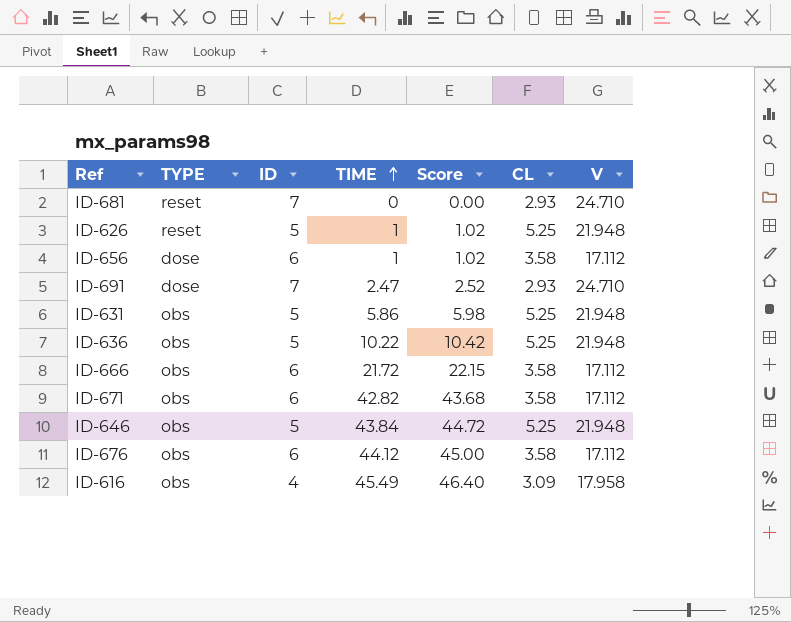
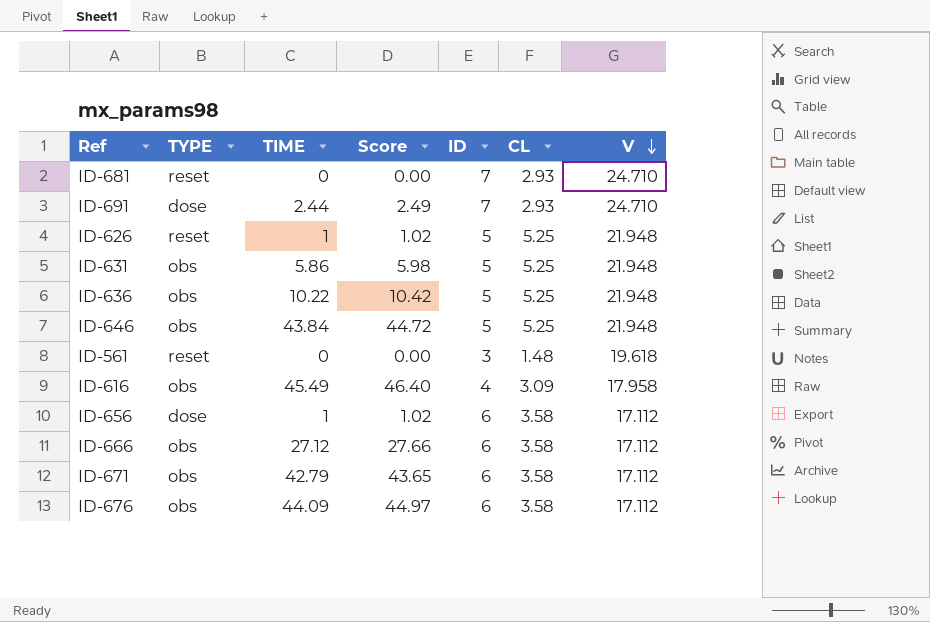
row order: TIME ascending -> V descending
column ID | position: 3 -> 5
ID-691 | TIME: 2.47 -> 2.44
ID-691 | Score: 2.52 -> 2.49
row ID-561: none -> reset | 0 | 0.00 | 3 | 1.48 | 19.618
ID-666 | TIME: 21.72 -> 27.12
ID-666 | Score: 22.15 -> 27.66
ID-671 | TIME: 42.82 -> 42.79
ID-671 | Score: 43.68 -> 43.65
ID-676 | TIME: 44.12 -> 44.09
ID-676 | Score: 45.00 -> 44.97

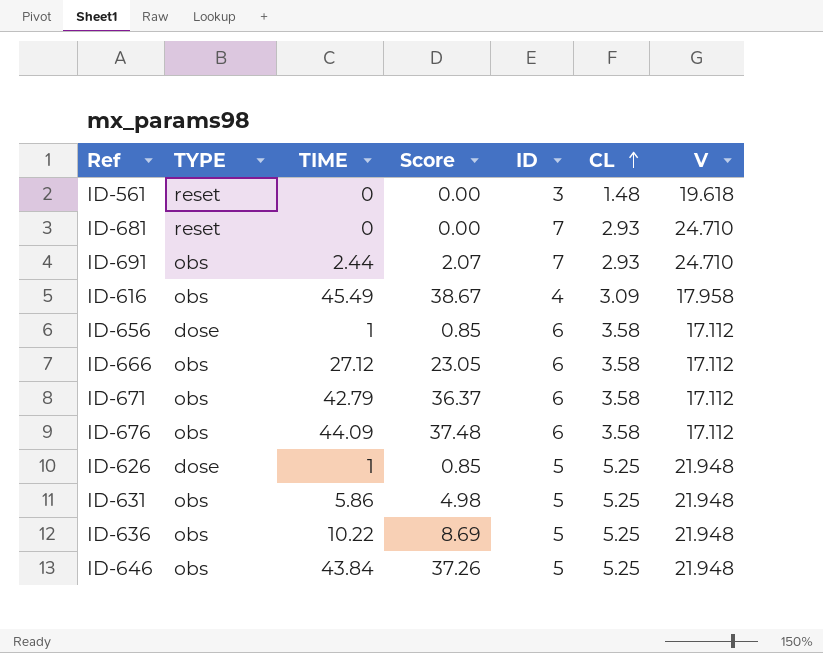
row order: V descending -> CL ascending
column Score | formula: [TIME] * 1.02 -> [TIME] * 0.85
ID-691 | TYPE: dose -> obs
ID-626 | TYPE: reset -> dose

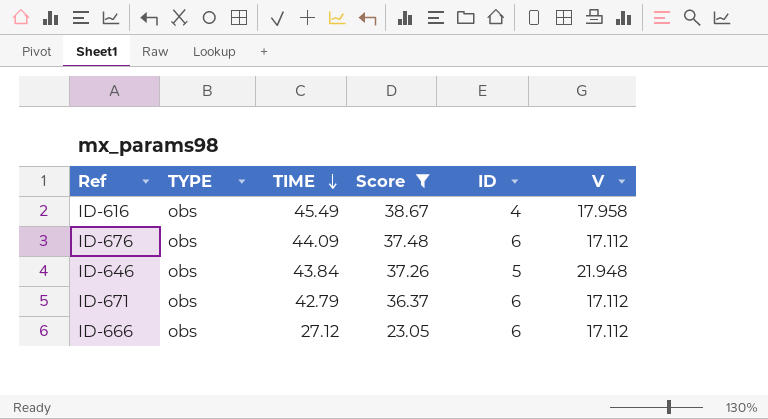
filter: none -> Score >= 23.05
row order: CL ascending -> TIME descending
column CL | position: 6 -> none

